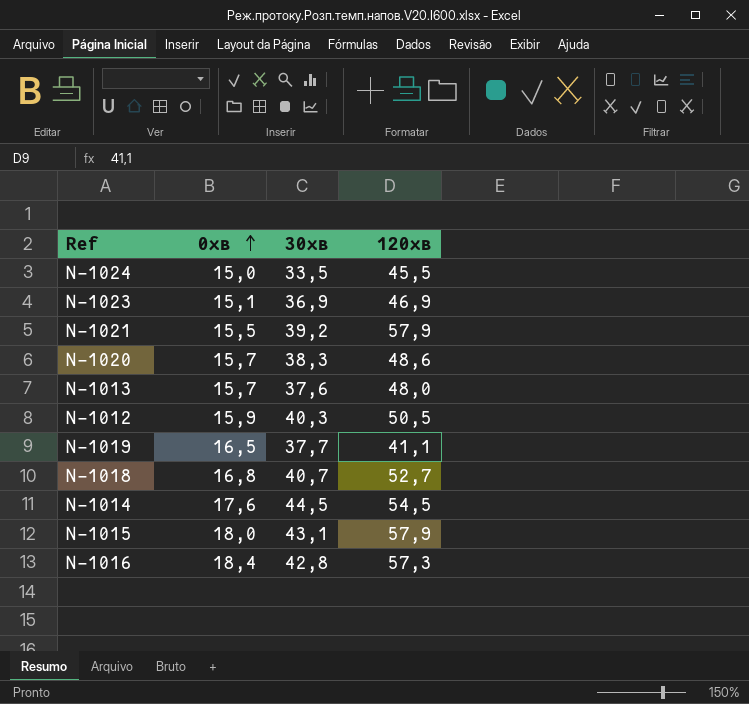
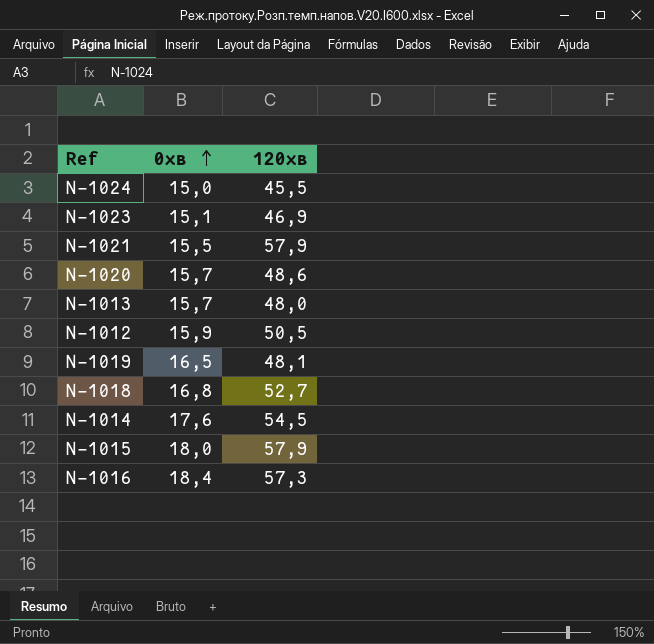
column 30хв | position: 3 -> none
N-1019 | 120хв: 41,1 -> 48,1

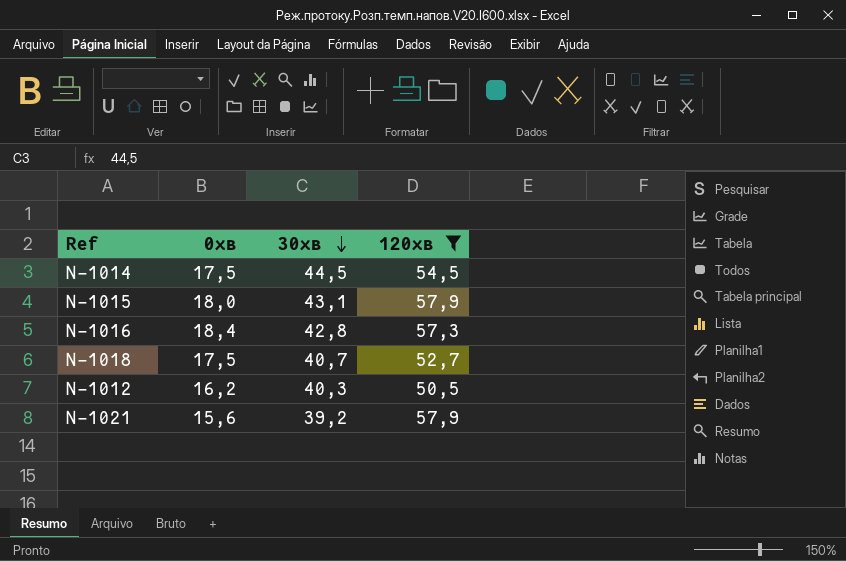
filter: none -> 120хв >= 50,5
row order: 0хв ascending -> 30хв descending
column 30хв | position: none -> 3
N-1014 | 0хв: 17,6 -> 17,5
N-1018 | 0хв: 16,8 -> 17,5
N-1012 | 0хв: 15,9 -> 16,2
N-1021 | 0хв: 15,5 -> 15,6

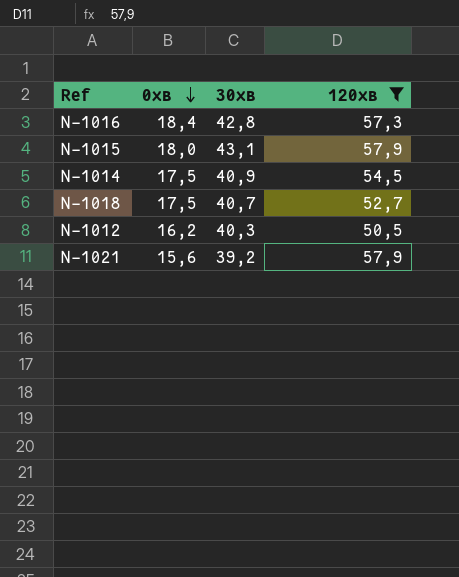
row order: 30хв descending -> 0хв descending
N-1014 | 30хв: 44,5 -> 40,9

